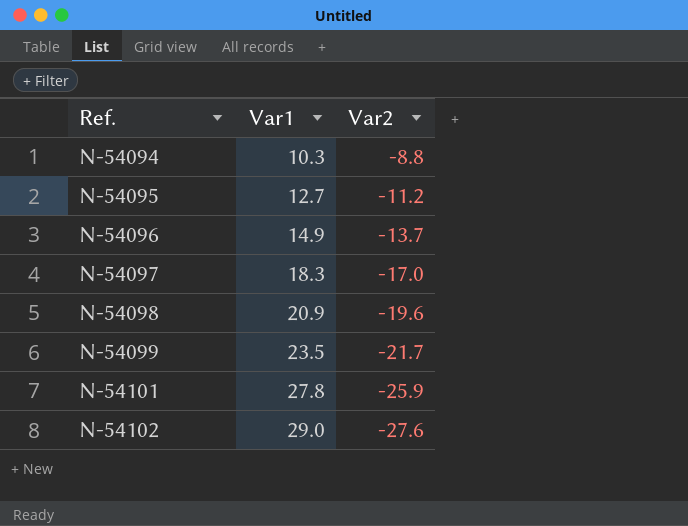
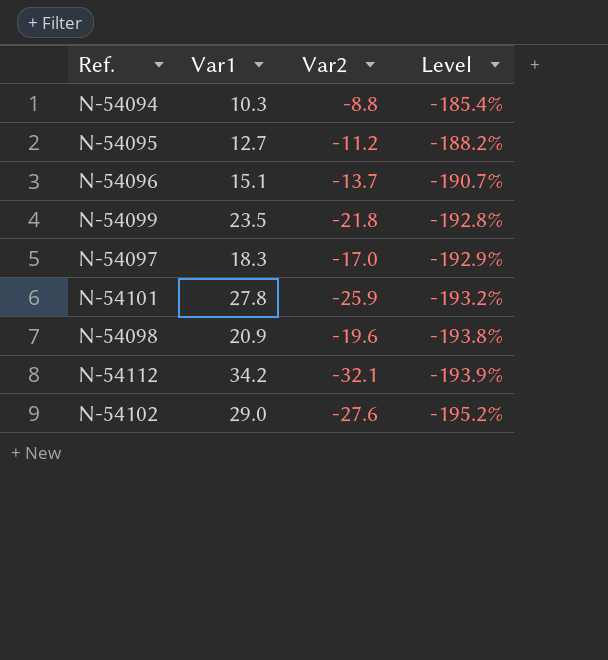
row order: Ref. ascending -> Level descending
column Level | formula: none -> ([Var2] - [Var1]) / [Var1]
N-54096 | Var1: 14.9 -> 15.1
N-54099 | Var2: -21.7 -> -21.8
row N-54112: none -> 34.2 | -32.1 | -193.9%

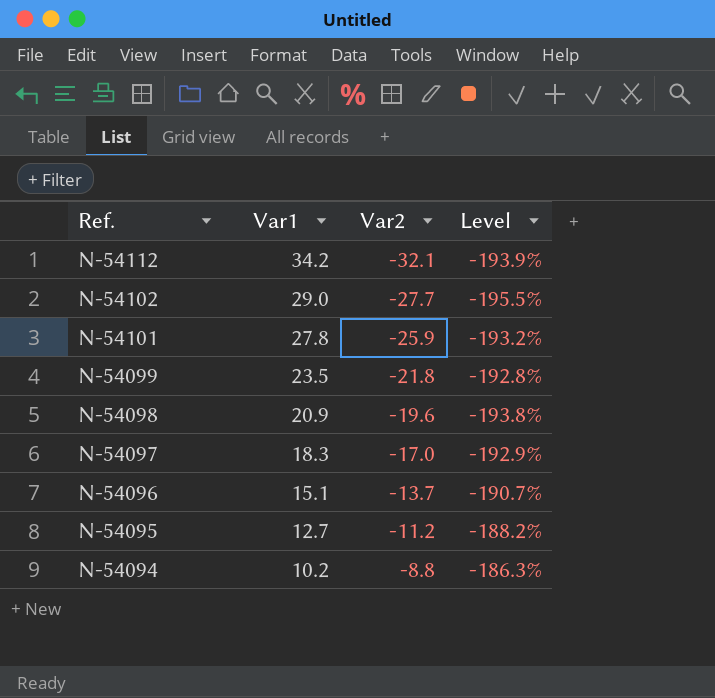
row order: Level descending -> Ref. descending
N-54102 | Var2: -27.6 -> -27.7
N-54102 | Level: -195.2% -> -195.5%
N-54094 | Var1: 10.3 -> 10.2
N-54094 | Level: -185.4% -> -186.3%

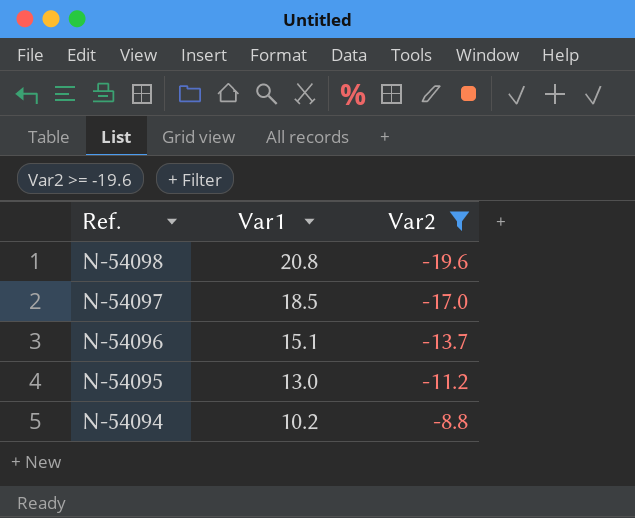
filter: none -> Var2 >= -19.6
column Level | formula: ([Var2] - [Var1]) / [Var1] -> none
N-54098 | Var1: 20.9 -> 20.8
N-54097 | Var1: 18.3 -> 18.5
N-54095 | Var1: 12.7 -> 13.0

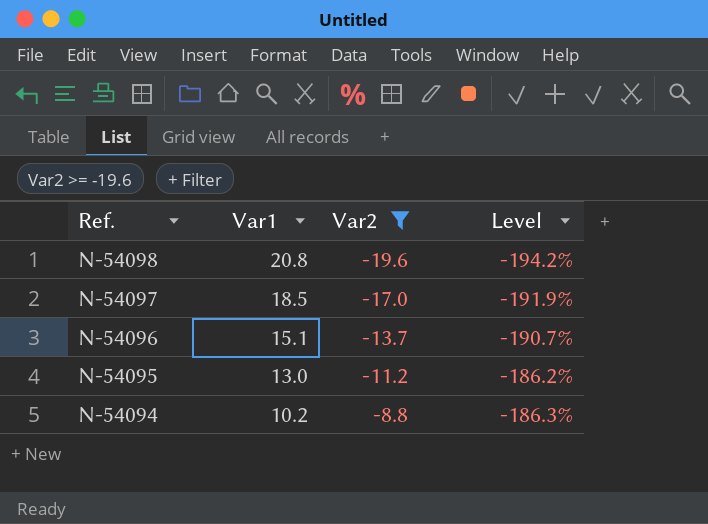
column Level | formula: none -> ([Var2] - [Var1]) / [Var1]

